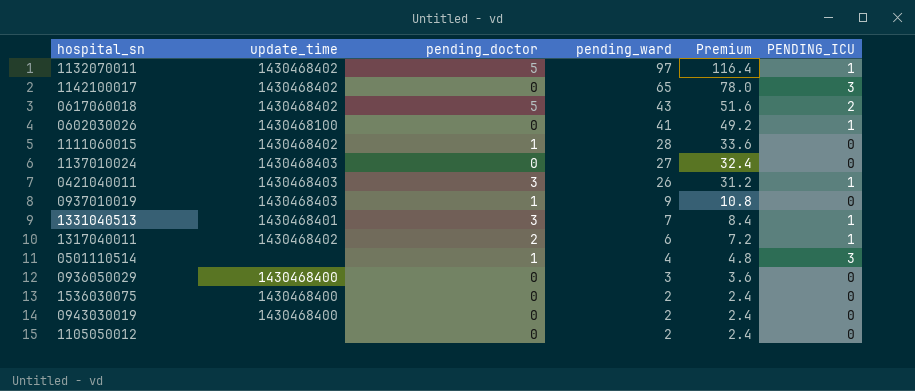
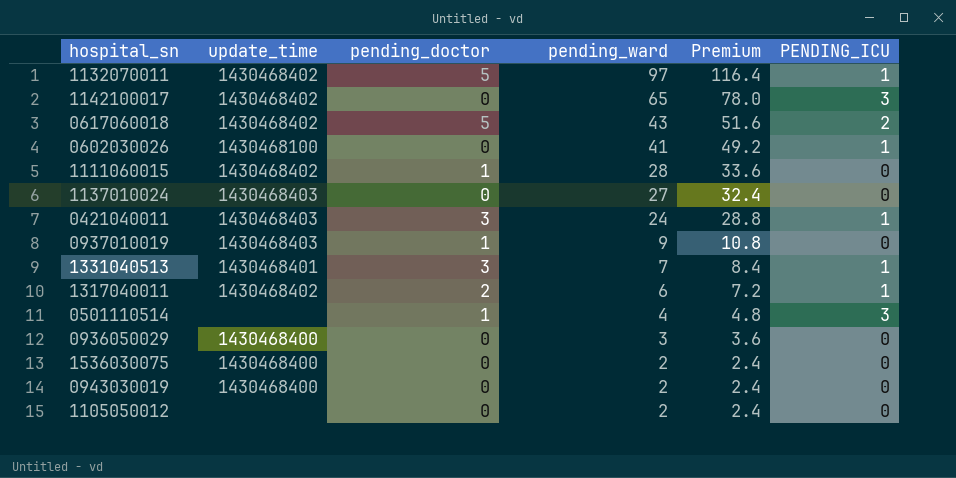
0421040011 | pending_ward: 26 -> 24
0421040011 | Premium: 31.2 -> 28.8

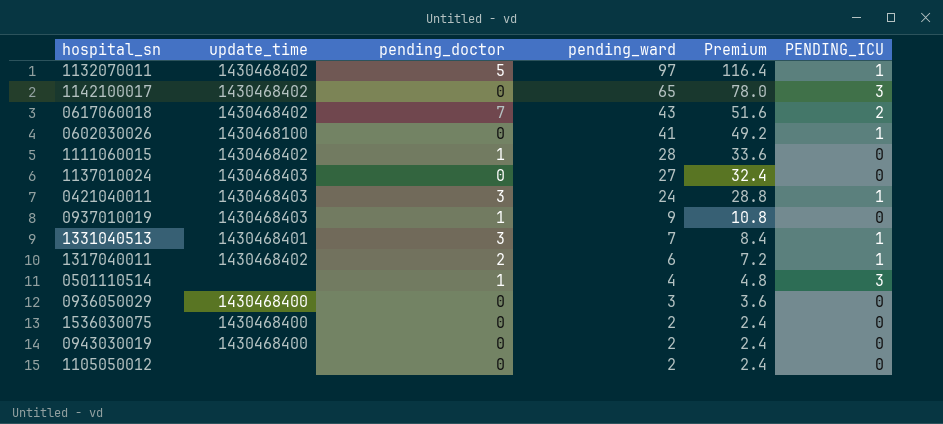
0617060018 | pending_doctor: 5 -> 7

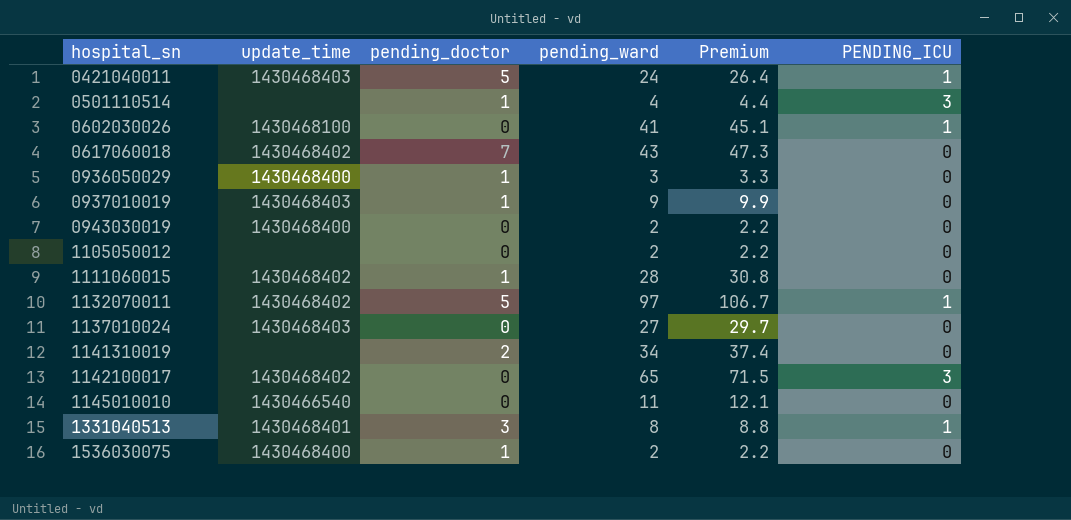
row order: pending_ward descending -> hospital_sn ascending
column Premium | formula: [pending_ward] * 1.2 -> [pending_ward] * 1.1
row 1317040011: 1430468402 | 2 | 6 | 7.2 | 1 -> none
0421040011 | pending_doctor: 3 -> 5
0617060018 | PENDING_ICU: 2 -> 0
0936050029 | pending_doctor: 0 -> 1
row 1141310019: none -> none | 2 | 34 | 37.4 | 0
row 1145010010: none -> 1430466540 | 0 | 11 | 12.1 | 0
1331040513 | pending_ward: 7 -> 8
1536030075 | pending_doctor: 0 -> 1

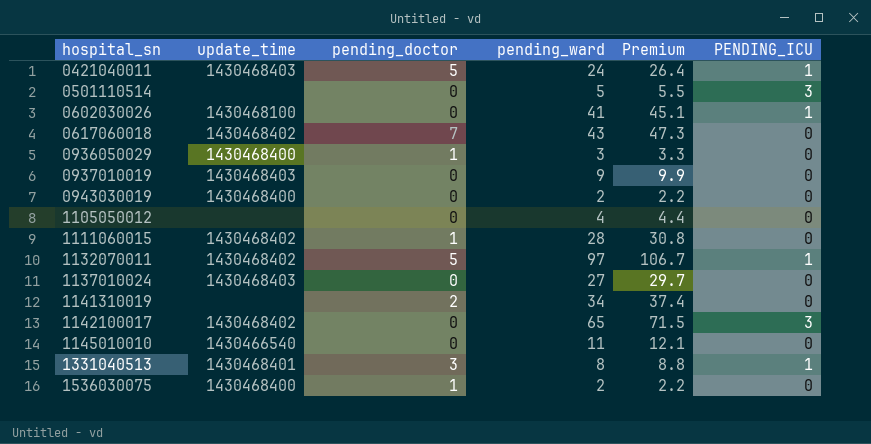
0501110514 | pending_doctor: 1 -> 0
0501110514 | pending_ward: 4 -> 5
0501110514 | Premium: 4.4 -> 5.5
0937010019 | pending_doctor: 1 -> 0
1105050012 | pending_ward: 2 -> 4
1105050012 | Premium: 2.2 -> 4.4

